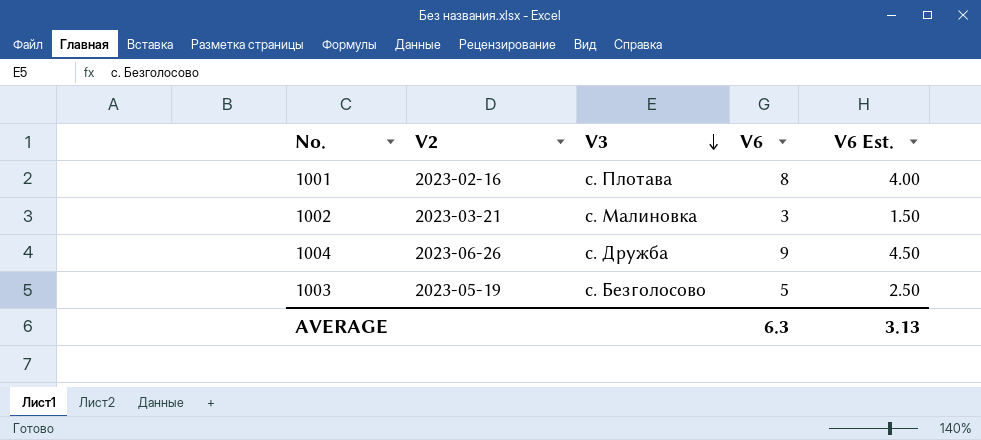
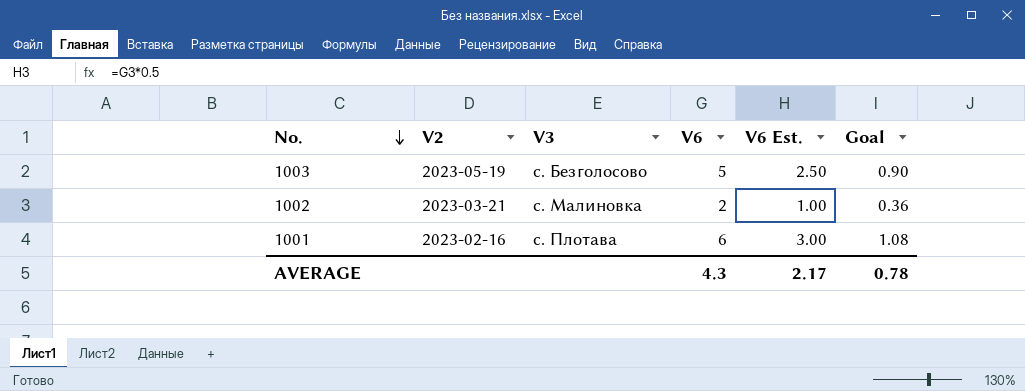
row order: V3 descending -> No. descending
column Goal | formula: none -> [V6] * 0.18
row 1004: 2023-06-26 | с. Дружба | 9 | 4.50 -> none
1002 | V6: 3 -> 2
1002 | V6 Est.: 1.50 -> 1.00
1001 | V6: 8 -> 6
1001 | V6 Est.: 4.00 -> 3.00
AVERAGE | V6: 6.3 -> 4.3
AVERAGE | V6 Est.: 3.13 -> 2.17

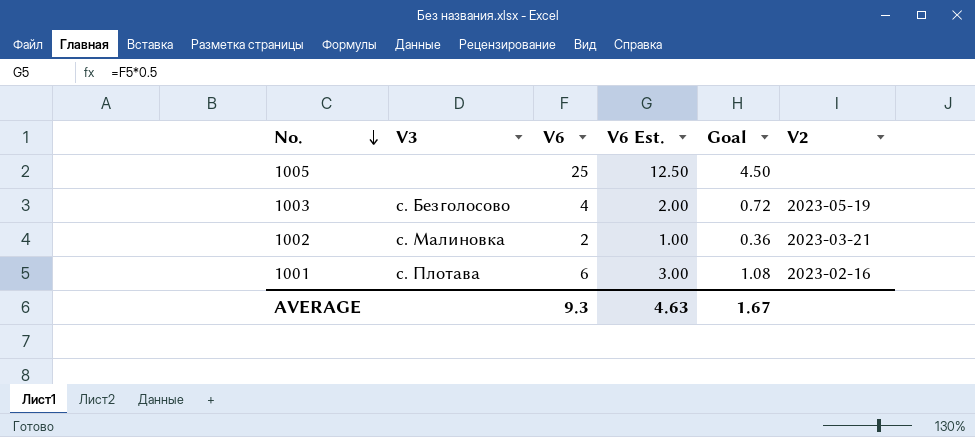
column V2 | position: 2 -> 6
row 1005: none -> none | 25 | 12.50 | 4.50 | none
1003 | V6: 5 -> 4
1003 | V6 Est.: 2.50 -> 2.00
1003 | Goal: 0.90 -> 0.72
AVERAGE | V6: 4.3 -> 9.3
AVERAGE | V6 Est.: 2.17 -> 4.63
AVERAGE | Goal: 0.78 -> 1.67

